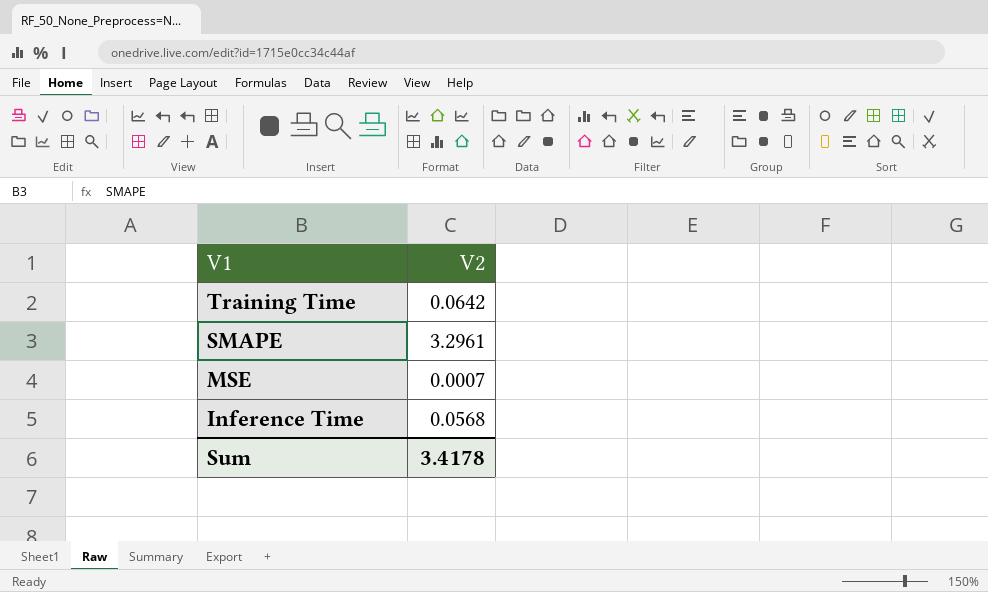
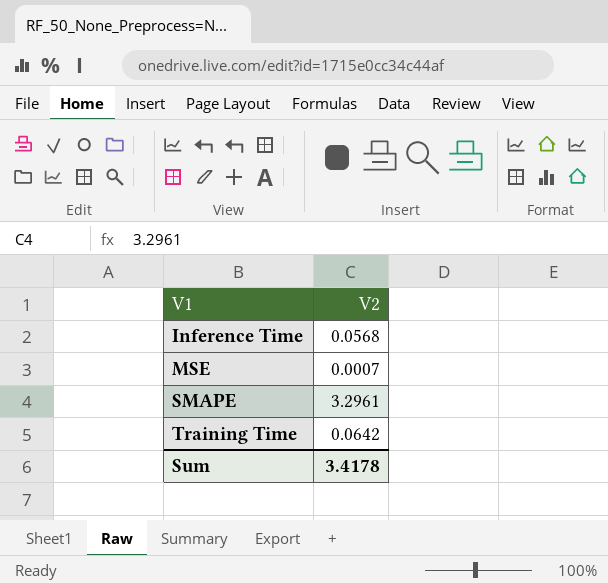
row order: V1 descending -> V1 ascending

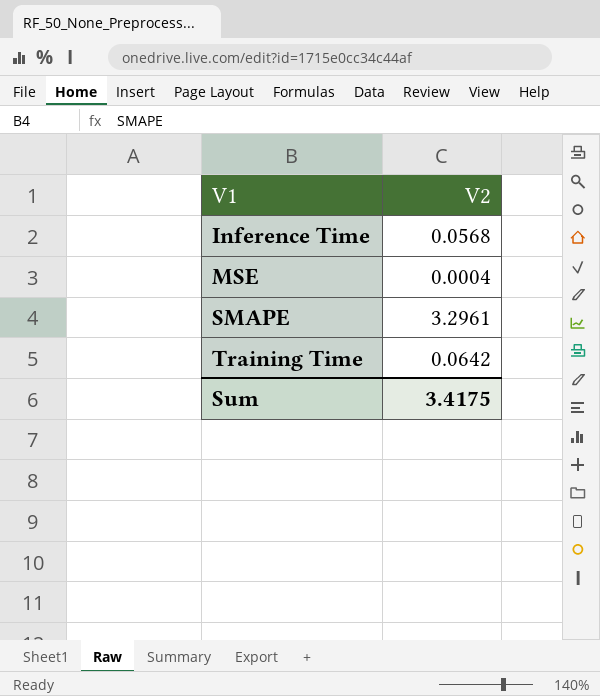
MSE | V2: 0.0007 -> 0.0004
Sum | V2: 3.4178 -> 3.4175

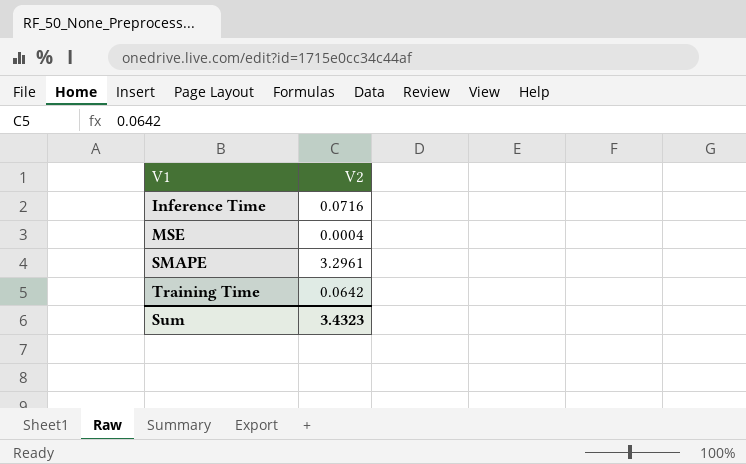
Inference Time | V2: 0.0568 -> 0.0716
Sum | V2: 3.4175 -> 3.4323

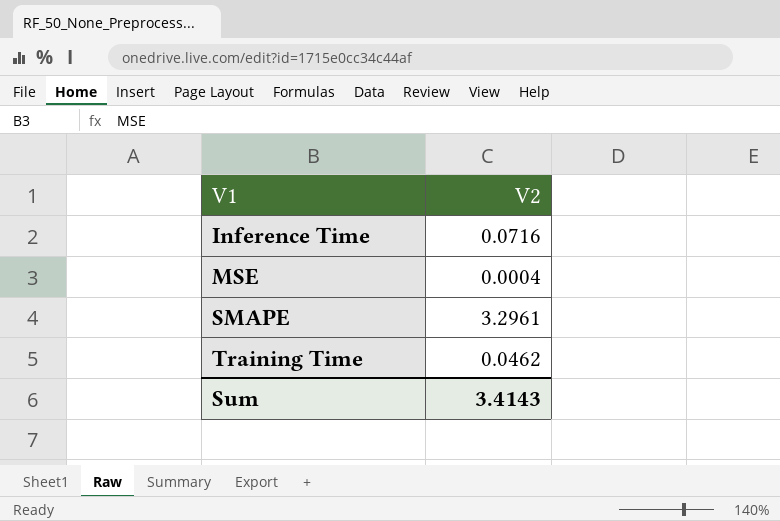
Training Time | V2: 0.0642 -> 0.0462
Sum | V2: 3.4323 -> 3.4143

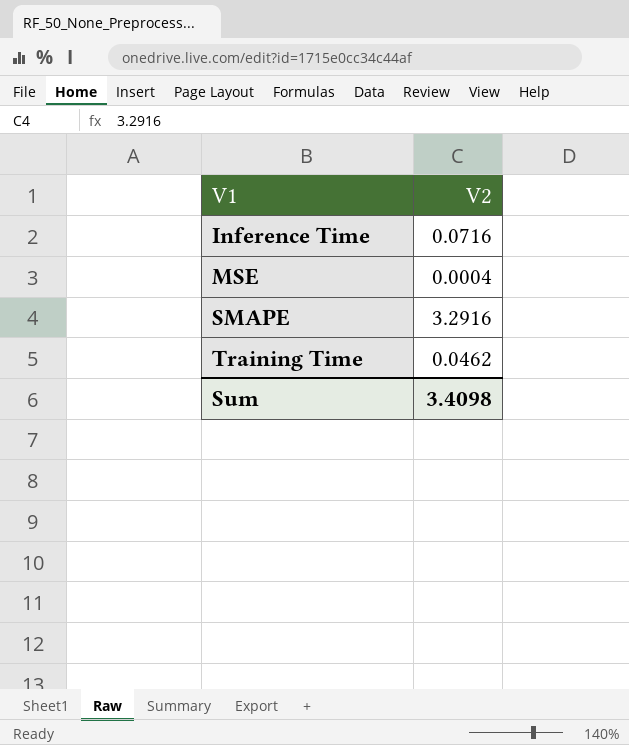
SMAPE | V2: 3.2961 -> 3.2916
Sum | V2: 3.4143 -> 3.4098

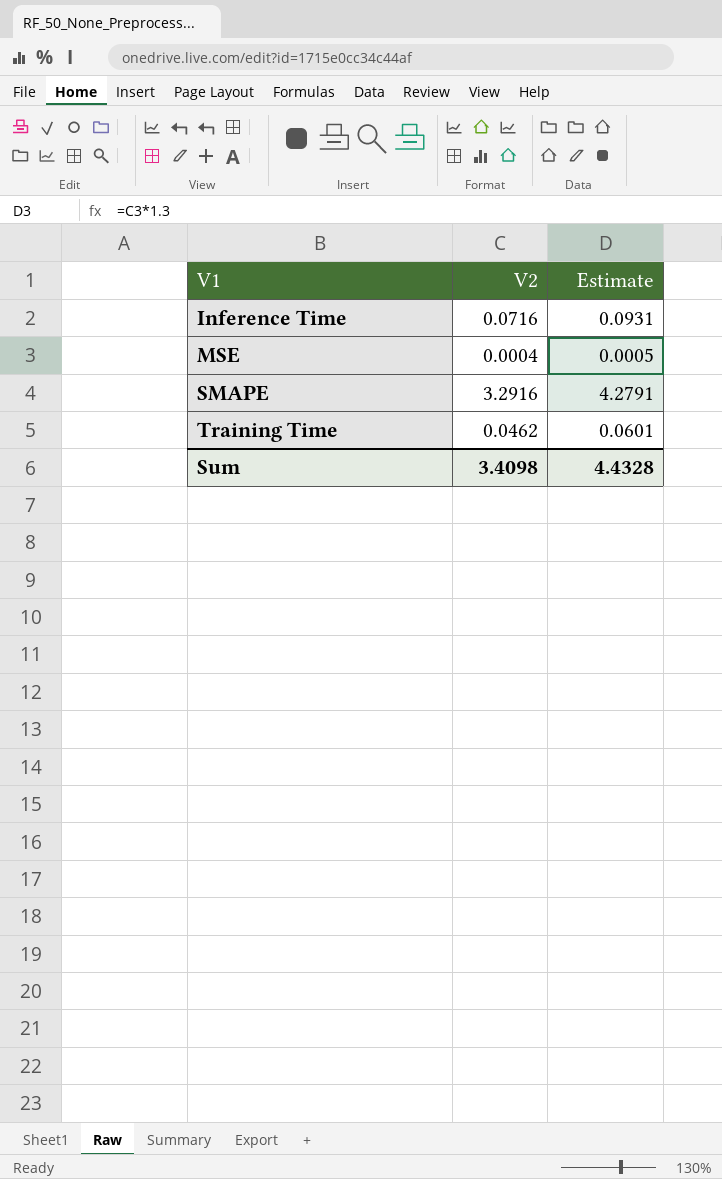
column Estimate | formula: none -> [V2] * 1.3

